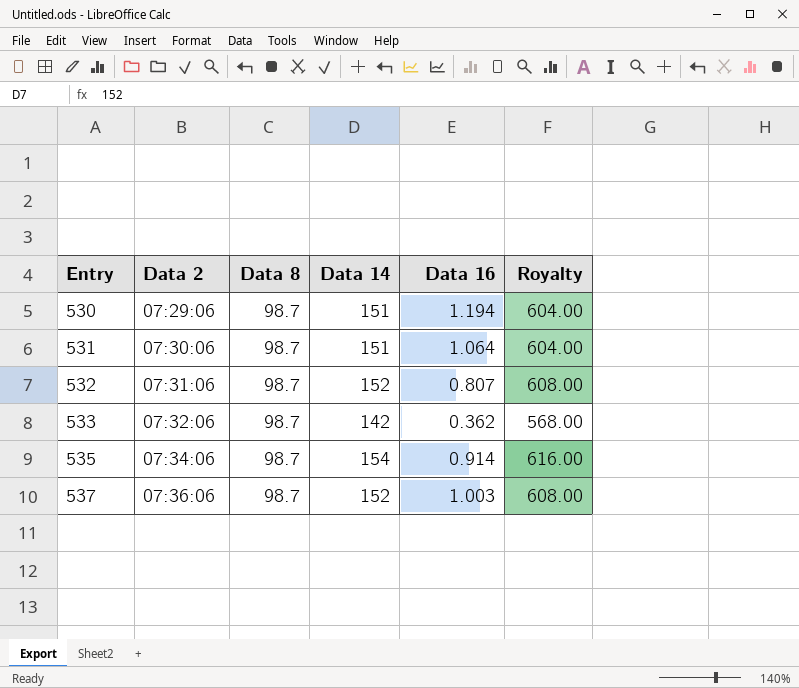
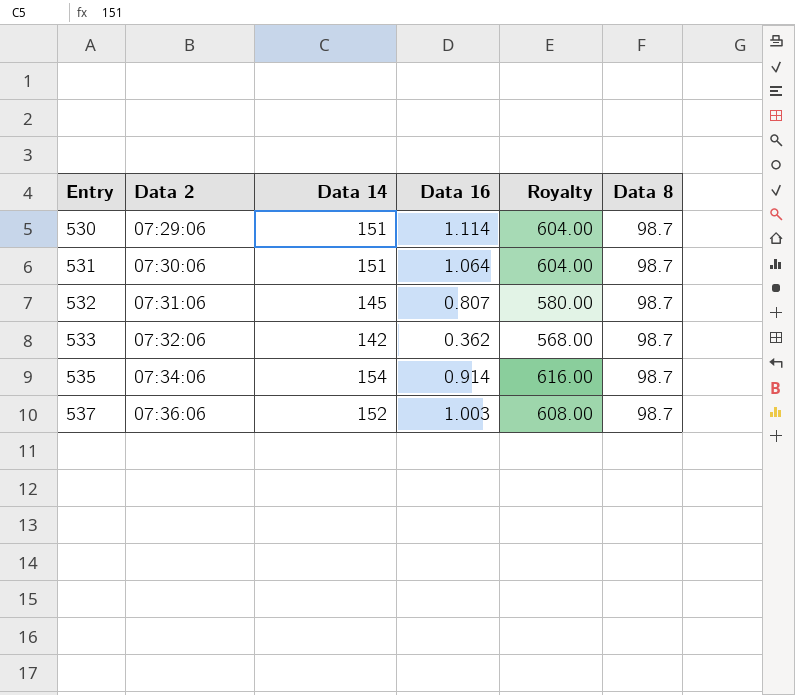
column Data 8 | position: 3 -> 6
530 | Data 16: 1.194 -> 1.114
532 | Data 14: 152 -> 145
532 | Royalty: 608.00 -> 580.00

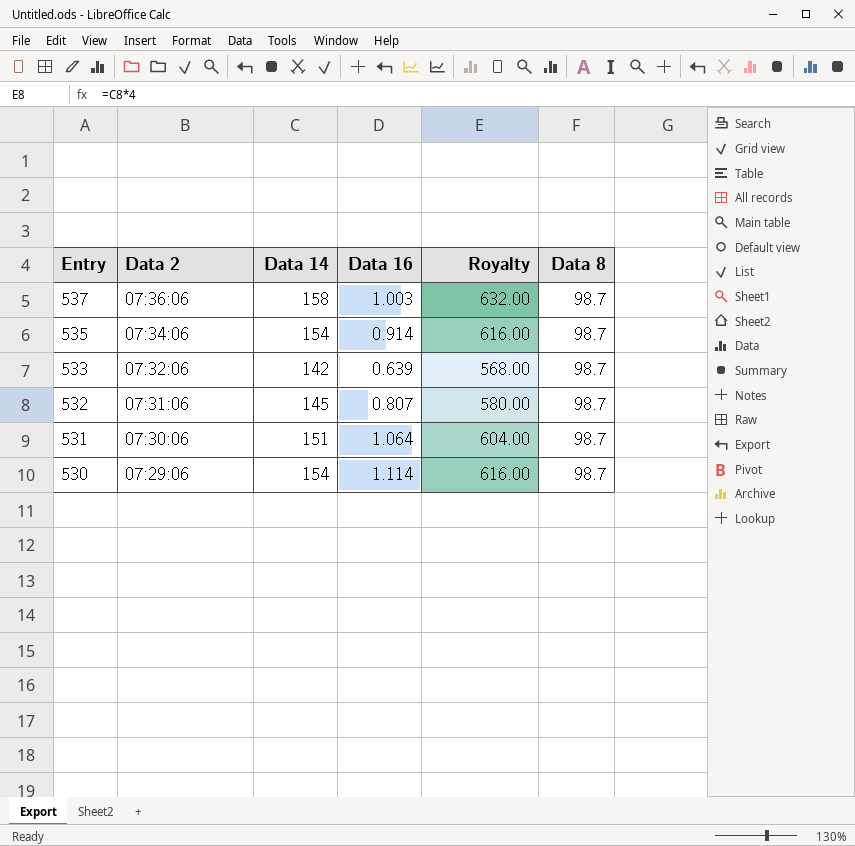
row order: Entry ascending -> Entry descending
537 | Data 14: 152 -> 158
537 | Royalty: 608.00 -> 632.00
533 | Data 16: 0.362 -> 0.639
530 | Data 14: 151 -> 154
530 | Royalty: 604.00 -> 616.00

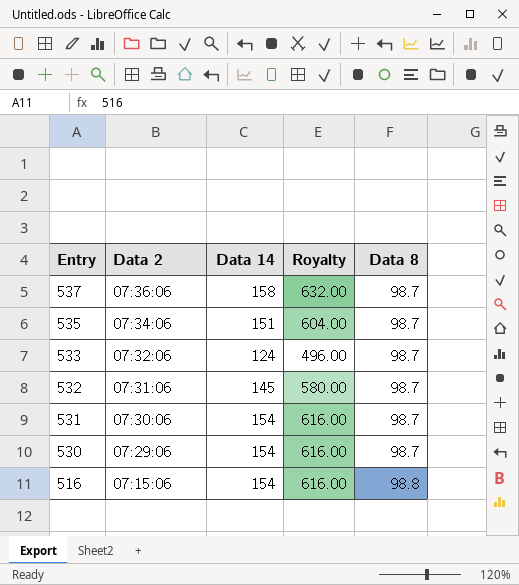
column Data 16 | position: 4 -> none
535 | Data 14: 154 -> 151
535 | Royalty: 616.00 -> 604.00
533 | Data 14: 142 -> 124
533 | Royalty: 568.00 -> 496.00
531 | Data 14: 151 -> 154
531 | Royalty: 604.00 -> 616.00
row 516: none -> 07:15:06 | 154 | 616.00 | 98.8

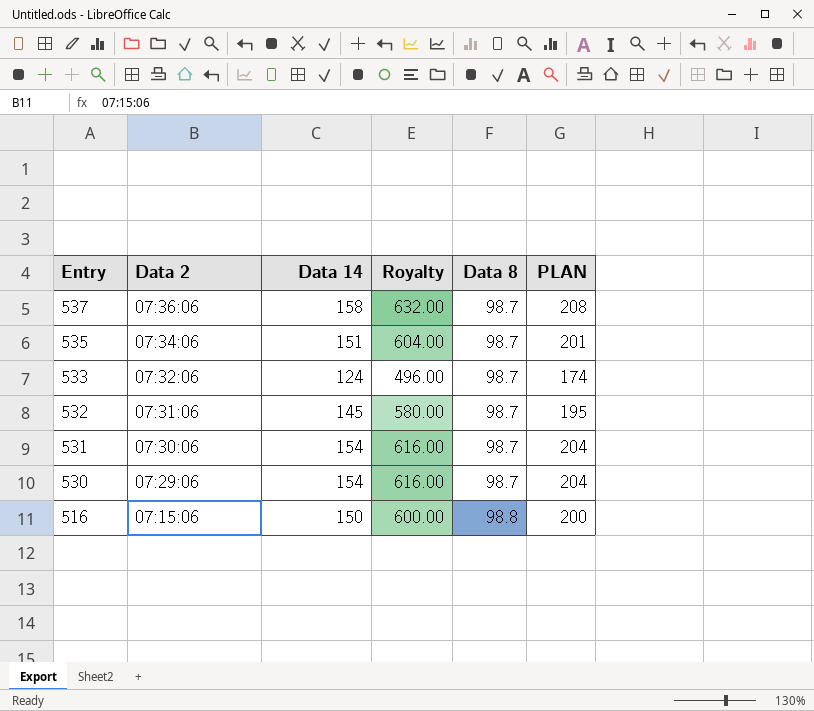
column PLAN | formula: none -> [Data 14] + 50
516 | Data 14: 154 -> 150
516 | Royalty: 616.00 -> 600.00

